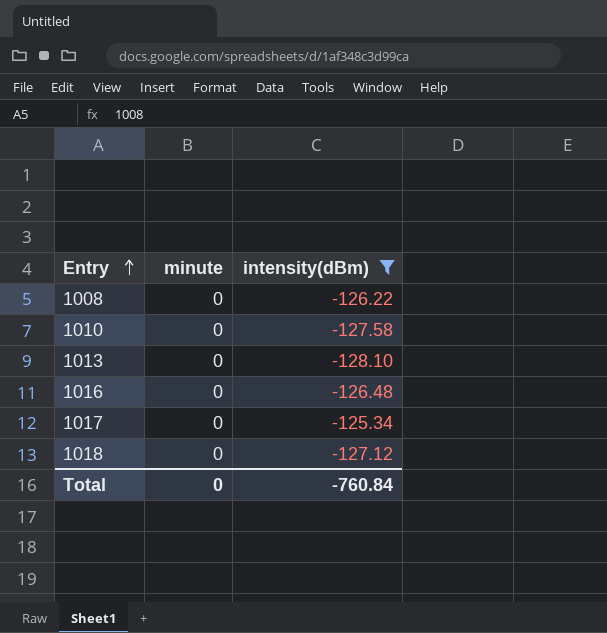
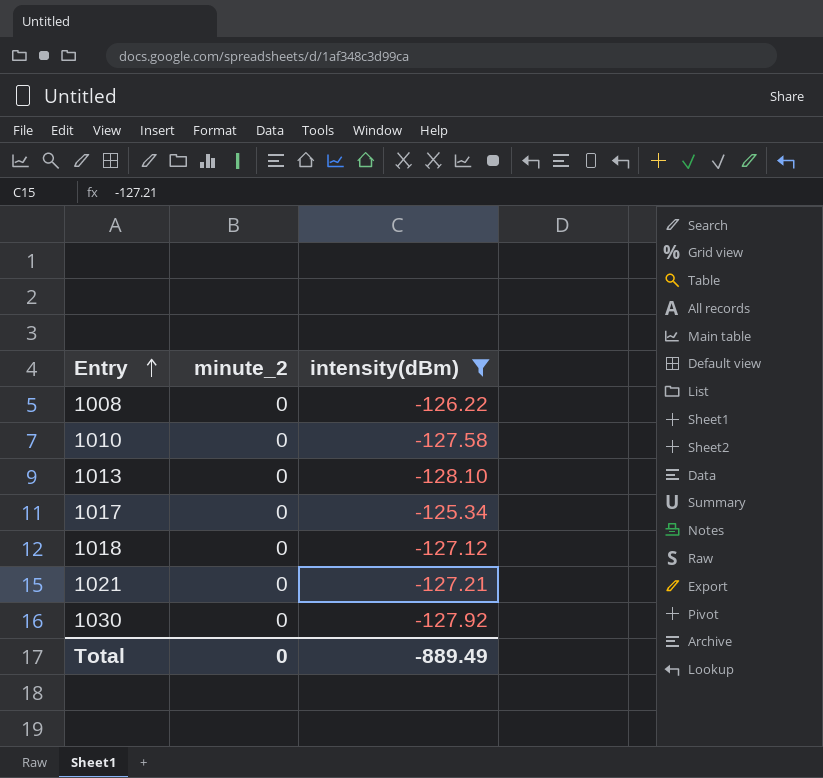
column name: minute -> minute_2
row 1016: 0 | -126.48 -> none
row 1021: none -> 0 | -127.21
row 1030: none -> 0 | -127.92
Total | intensity(dBm): -760.84 -> -889.49

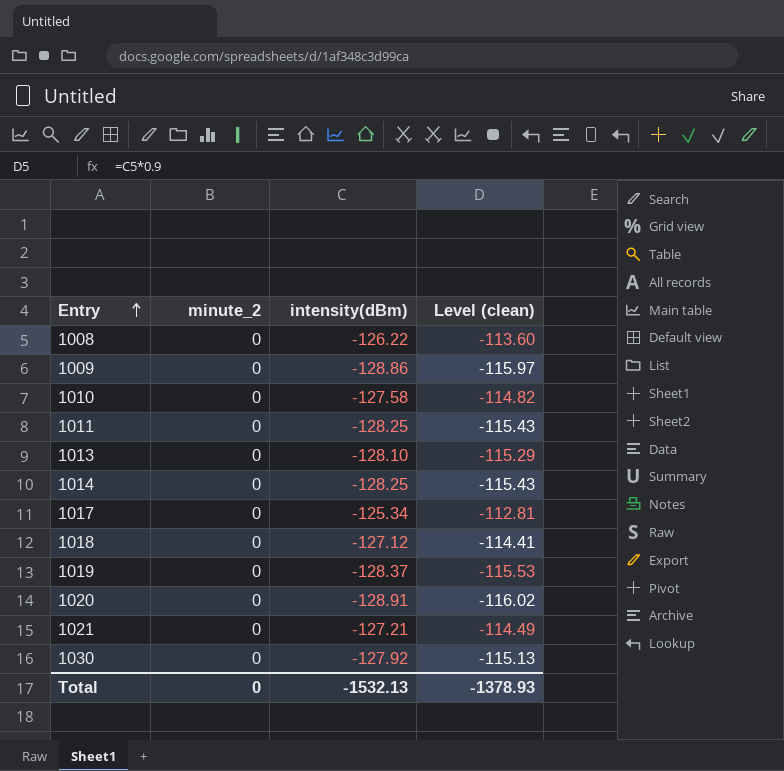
filter: intensity(dBm) >= -128.10 -> none
column Level (clean) | formula: none -> [intensity(dBm)] * 0.9
Total | intensity(dBm): -889.49 -> -1532.13

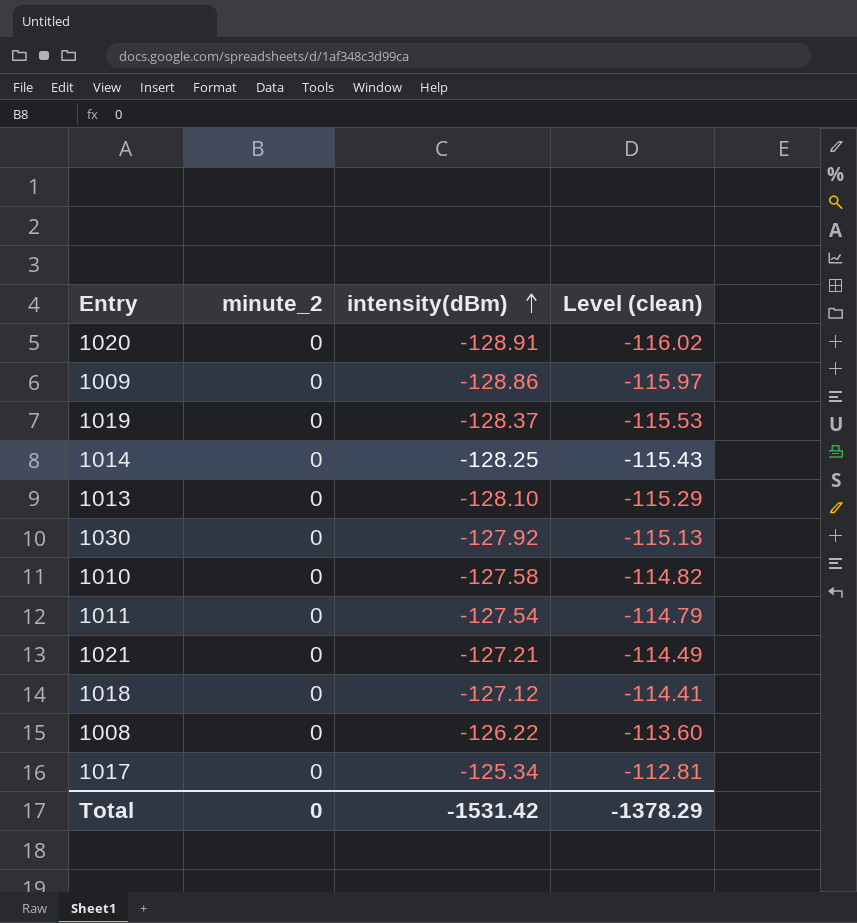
row order: Entry ascending -> intensity(dBm) ascending
1011 | intensity(dBm): -128.25 -> -127.54
1011 | Level (clean): -115.43 -> -114.79
Total | intensity(dBm): -1532.13 -> -1531.42
Total | Level (clean): -1378.93 -> -1378.29

